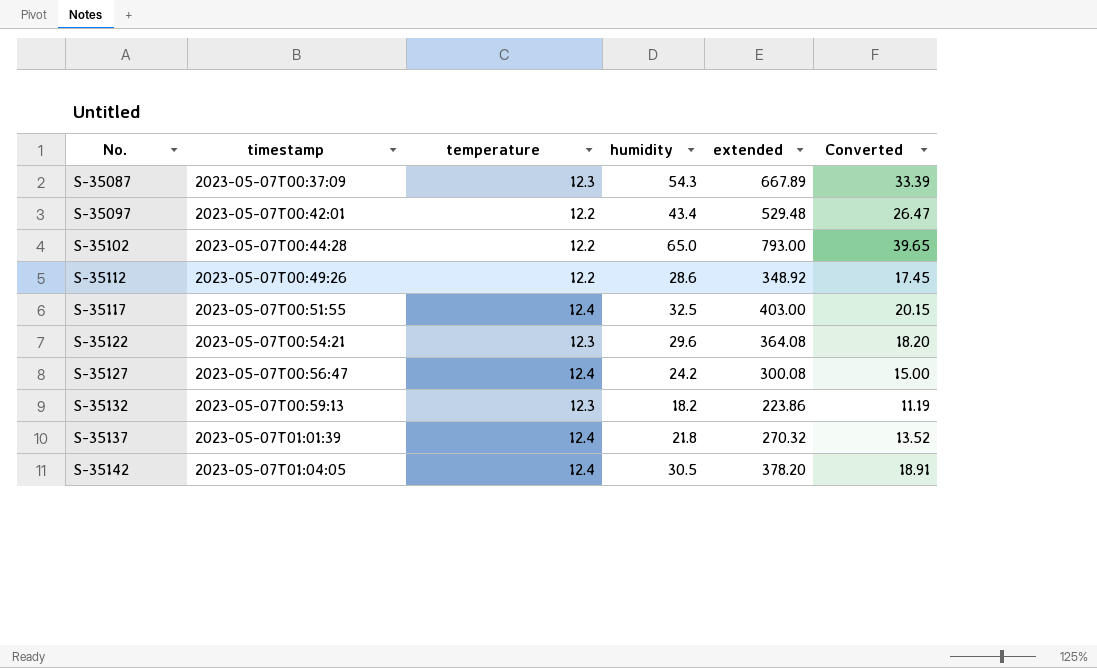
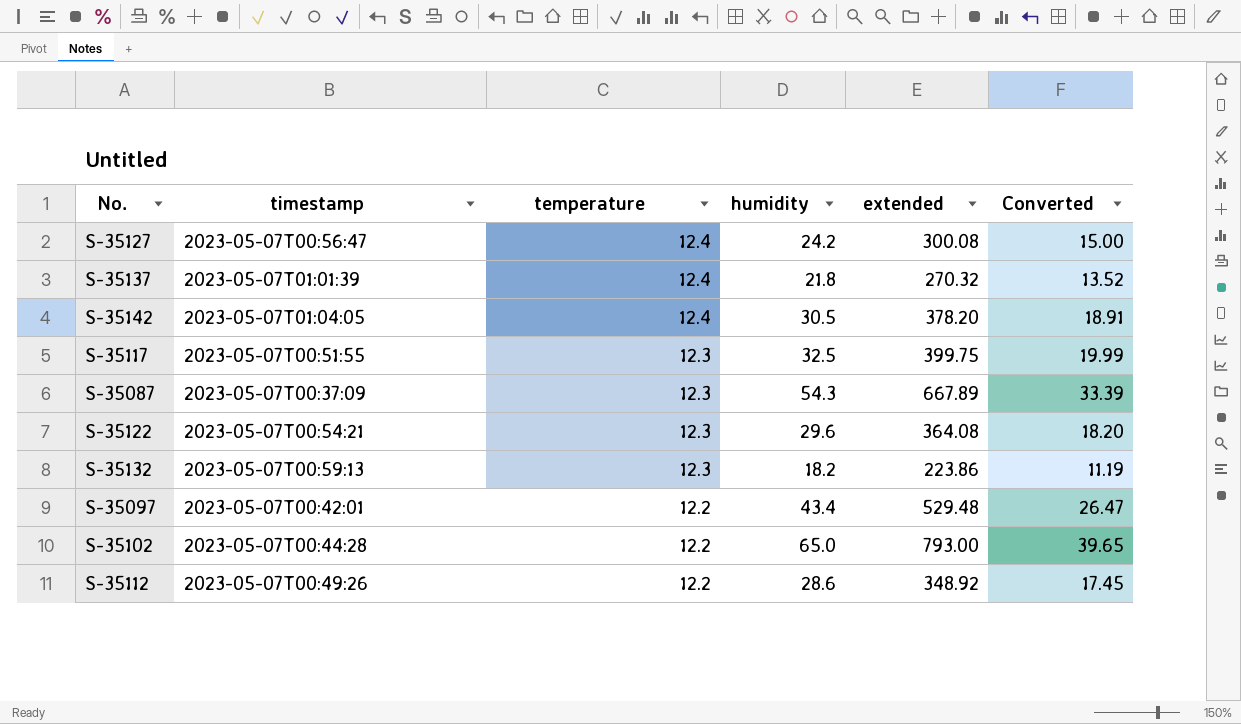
row order: No. ascending -> temperature descending
S-35117 | temperature: 12.4 -> 12.3
S-35117 | extended: 403.00 -> 399.75
S-35117 | Converted: 20.15 -> 19.99

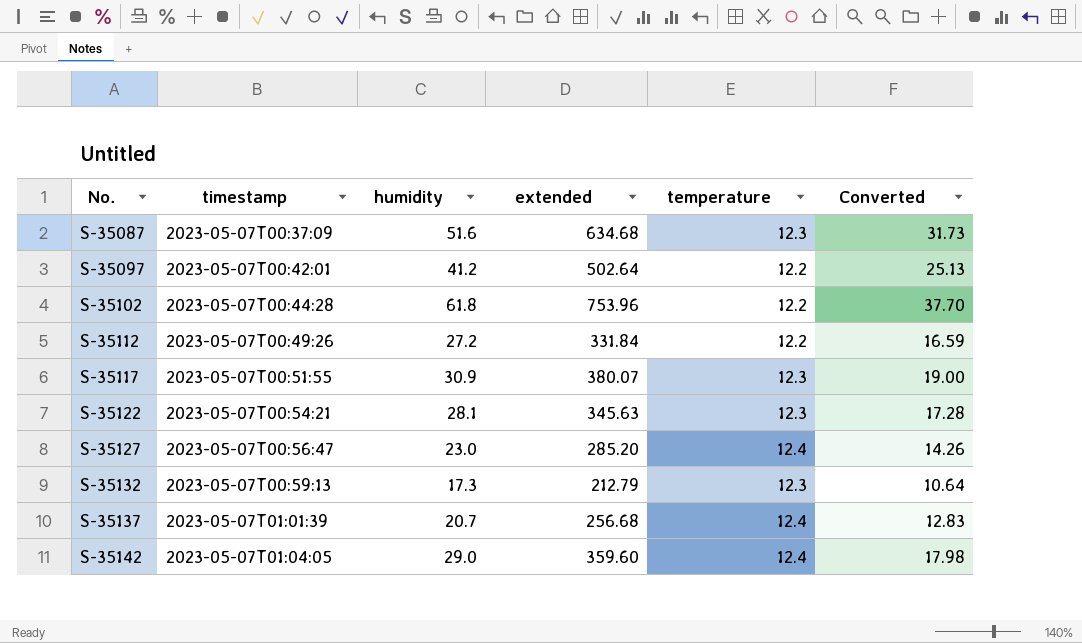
row order: temperature descending -> No. ascending
column temperature | position: 3 -> 5
S-35087 | humidity: 54.3 -> 51.6
S-35087 | extended: 667.89 -> 634.68
S-35087 | Converted: 33.39 -> 31.73
S-35097 | humidity: 43.4 -> 41.2
S-35097 | extended: 529.48 -> 502.64
S-35097 | Converted: 26.47 -> 25.13
S-35102 | humidity: 65.0 -> 61.8
S-35102 | extended: 793.00 -> 753.96
S-35102 | Converted: 39.65 -> 37.70
S-35112 | humidity: 28.6 -> 27.2
S-35112 | extended: 348.92 -> 331.84
S-35112 | Converted: 17.45 -> 16.59
S-35117 | humidity: 32.5 -> 30.9
S-35117 | extended: 399.75 -> 380.07
S-35117 | Converted: 19.99 -> 19.00
S-35122 | humidity: 29.6 -> 28.1
S-35122 | extended: 364.08 -> 345.63
S-35122 | Converted: 18.20 -> 17.28
S-35127 | humidity: 24.2 -> 23.0
S-35127 | extended: 300.08 -> 285.20
S-35127 | Converted: 15.00 -> 14.26
S-35132 | humidity: 18.2 -> 17.3
S-35132 | extended: 223.86 -> 212.79
S-35132 | Converted: 11.19 -> 10.64
S-35137 | humidity: 21.8 -> 20.7
S-35137 | extended: 270.32 -> 256.68
S-35137 | Converted: 13.52 -> 12.83
S-35142 | humidity: 30.5 -> 29.0
S-35142 | extended: 378.20 -> 359.60
S-35142 | Converted: 18.91 -> 17.98

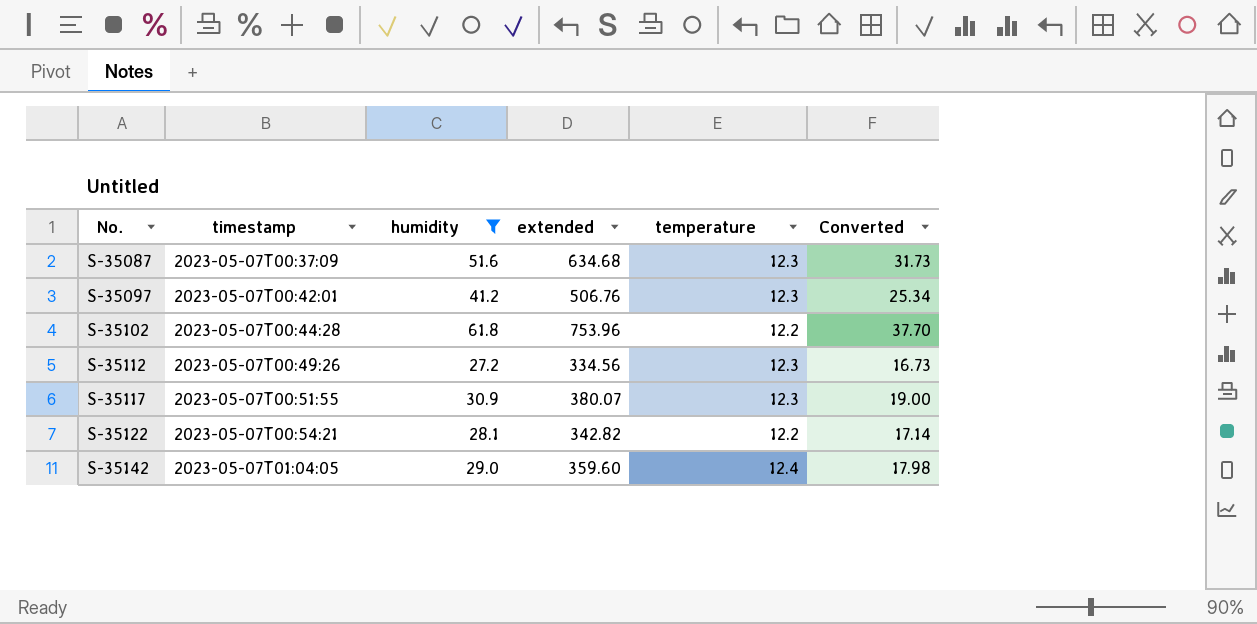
filter: none -> humidity >= 27.2
S-35097 | extended: 502.64 -> 506.76
S-35097 | temperature: 12.2 -> 12.3
S-35097 | Converted: 25.13 -> 25.34
S-35112 | extended: 331.84 -> 334.56
S-35112 | temperature: 12.2 -> 12.3
S-35112 | Converted: 16.59 -> 16.73
S-35122 | extended: 345.63 -> 342.82
S-35122 | temperature: 12.3 -> 12.2
S-35122 | Converted: 17.28 -> 17.14

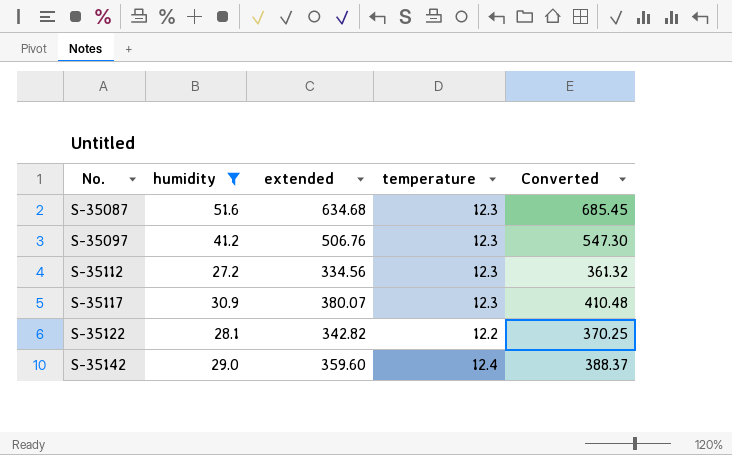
column timestamp | position: 2 -> none
column Converted | formula: [extended] * 0.05 -> [extended] * 1.08
row S-35102: 2023-05-07T00:44:28 | 61.8 | 753.96 | 12.2 | 37.70 -> none

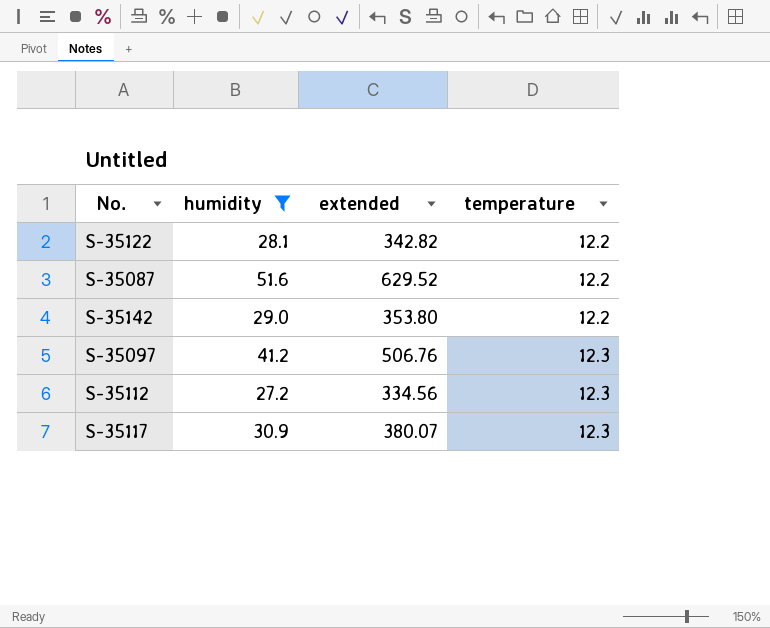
row order: No. ascending -> temperature ascending
column Converted | formula: [extended] * 1.08 -> none
S-35087 | extended: 634.68 -> 629.52
S-35087 | temperature: 12.3 -> 12.2
S-35142 | extended: 359.60 -> 353.80
S-35142 | temperature: 12.4 -> 12.2

